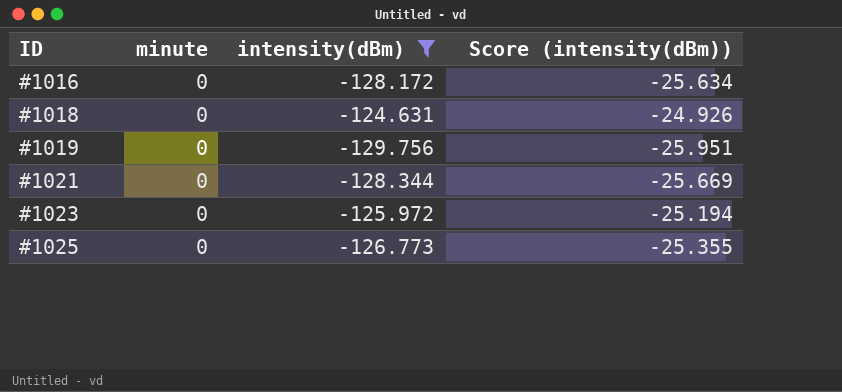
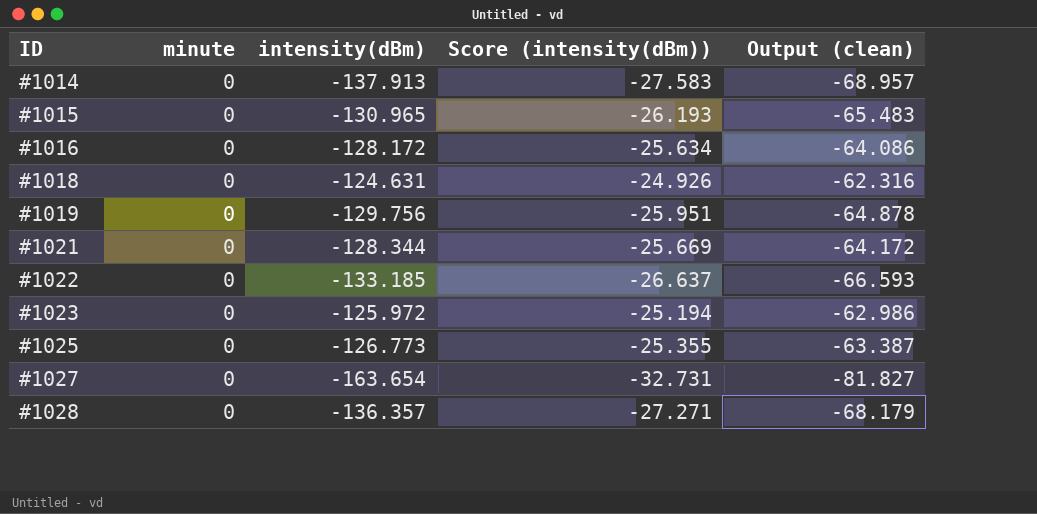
filter: intensity(dBm) >= -129.756 -> none
column Output (clean) | formula: none -> [intensity(dBm)] * 0.5

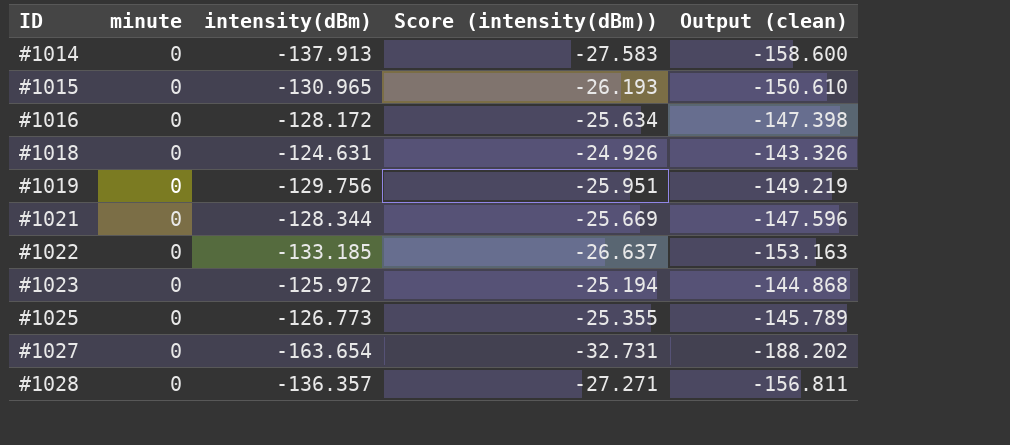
column Output (clean) | formula: [intensity(dBm)] * 0.5 -> [intensity(dBm)] * 1.15

